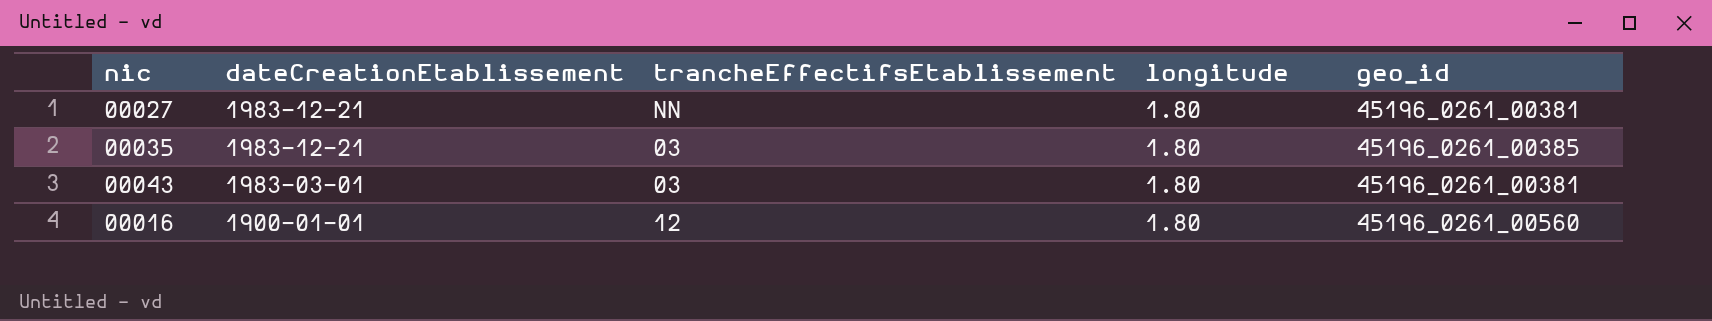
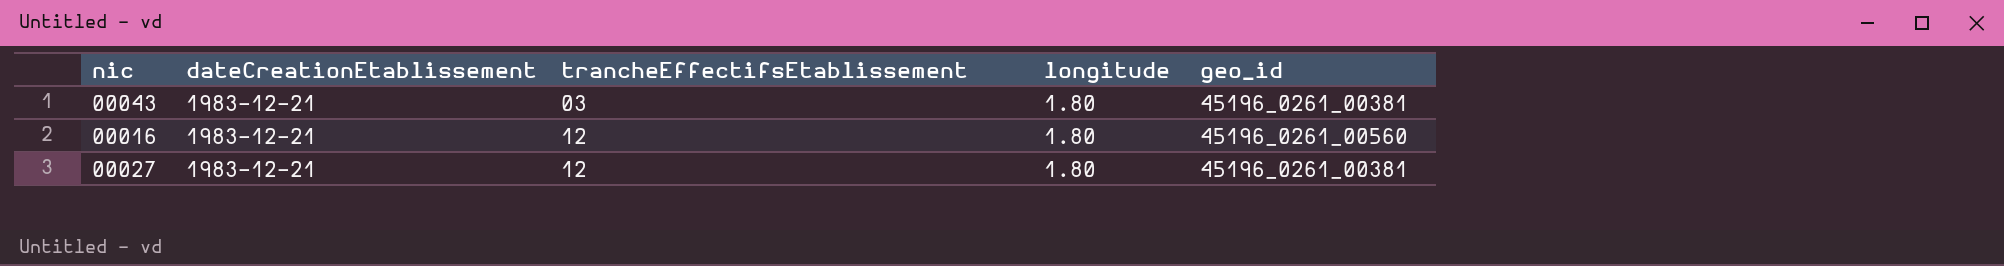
row order: dateCreationEtablissement descending -> trancheEffectifsEtablissement ascending
row 00035: 1983-12-21 | 03 | 1.80 | 45196_0261_00385 -> none
00043 | dateCreationEtablissement: 1983-03-01 -> 1983-12-21
00016 | dateCreationEtablissement: 1900-01-01 -> 1983-12-21
00027 | trancheEffectifsEtablissement: NN -> 12

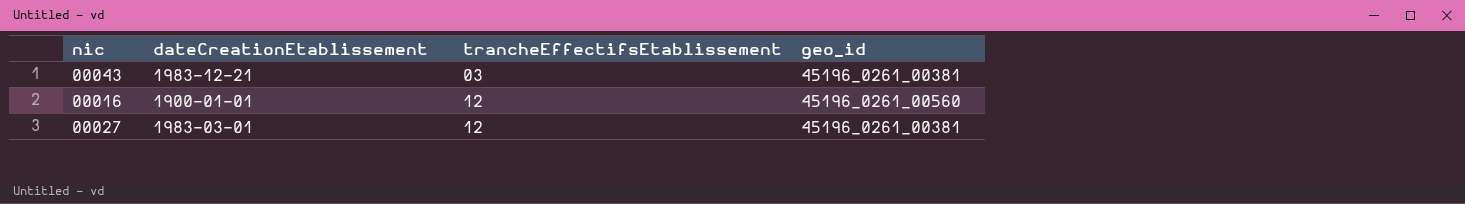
column longitude | position: 4 -> none
00016 | dateCreationEtablissement: 1983-12-21 -> 1900-01-01
00027 | dateCreationEtablissement: 1983-12-21 -> 1983-03-01

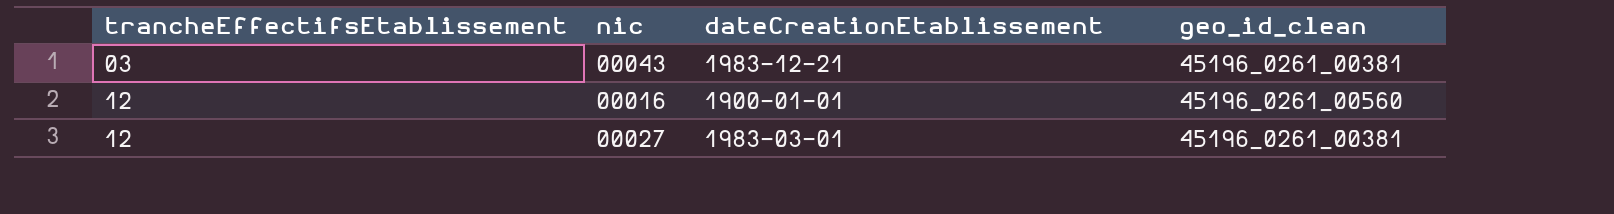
column trancheEffectifsEtablissement | position: 3 -> 1
column name: geo_id -> geo_id_clean

